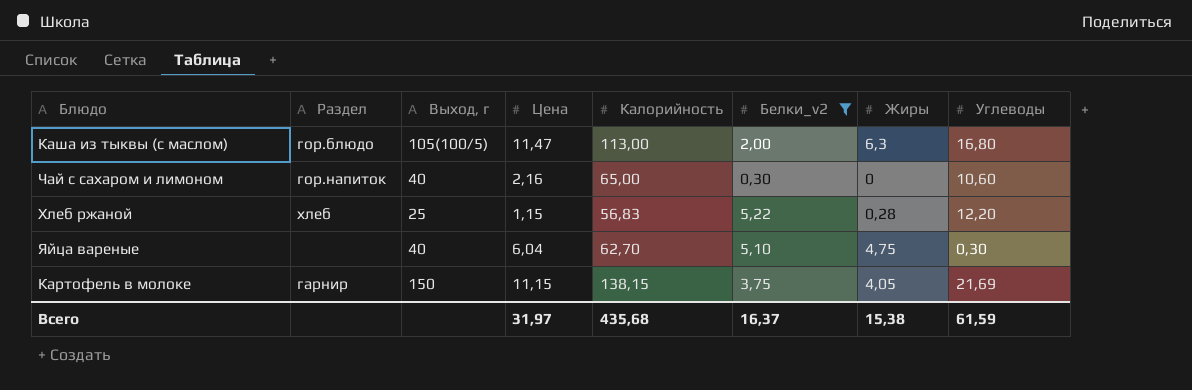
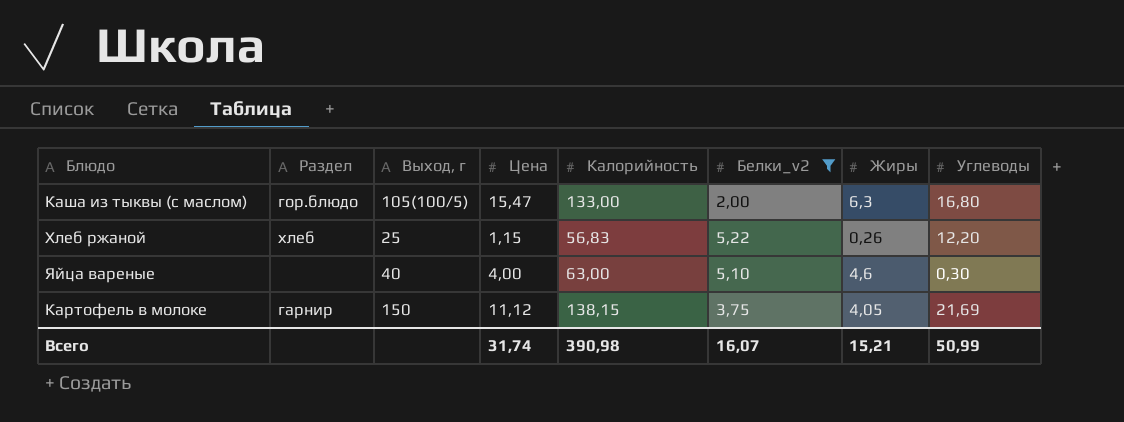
row Чай с сахаром и лимоном: гор.напиток | 40 | 2,16 | 65,00 | 0,30 | 0 | 10,60 -> none
Каша из тыквы (с маслом) | Цена: 11,47 -> 15,47
Каша из тыквы (с маслом) | Калорийность: 113,00 -> 133,00
Хлеб ржаной | Жиры: 0,28 -> 0,26
Яйца вареные | Цена: 6,04 -> 4,00
Яйца вареные | Калорийность: 62,70 -> 63,00
Яйца вареные | Жиры: 4,75 -> 4,6
Картофель в молоке | Цена: 11,15 -> 11,12
Всего | Цена: 31,97 -> 31,74
Всего | Калорийность: 435,68 -> 390,98
Всего | Белки_v2: 16,37 -> 16,07
Всего | Жиры: 15,38 -> 15,21
Всего | Углеводы: 61,59 -> 50,99

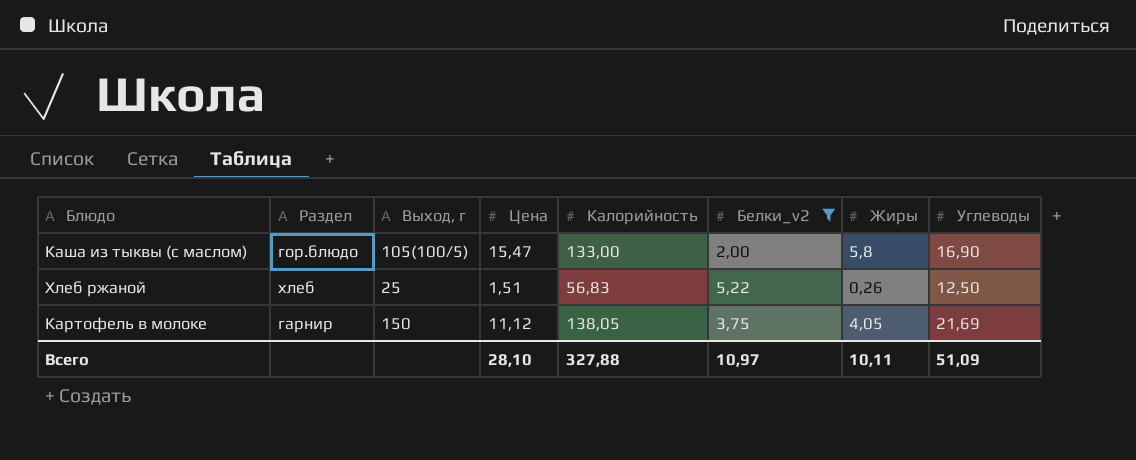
row Яйца вареные: none | 40 | 4,00 | 63,00 | 5,10 | 4,6 | 0,30 -> none
Каша из тыквы (с маслом) | Жиры: 6,3 -> 5,8
Каша из тыквы (с маслом) | Углеводы: 16,80 -> 16,90
Хлеб ржаной | Цена: 1,15 -> 1,51
Хлеб ржаной | Углеводы: 12,20 -> 12,50
Картофель в молоке | Калорийность: 138,15 -> 138,05
Всего | Цена: 31,74 -> 28,10
Всего | Калорийность: 390,98 -> 327,88
Всего | Белки_v2: 16,07 -> 10,97
Всего | Жиры: 15,21 -> 10,11
Всего | Углеводы: 50,99 -> 51,09

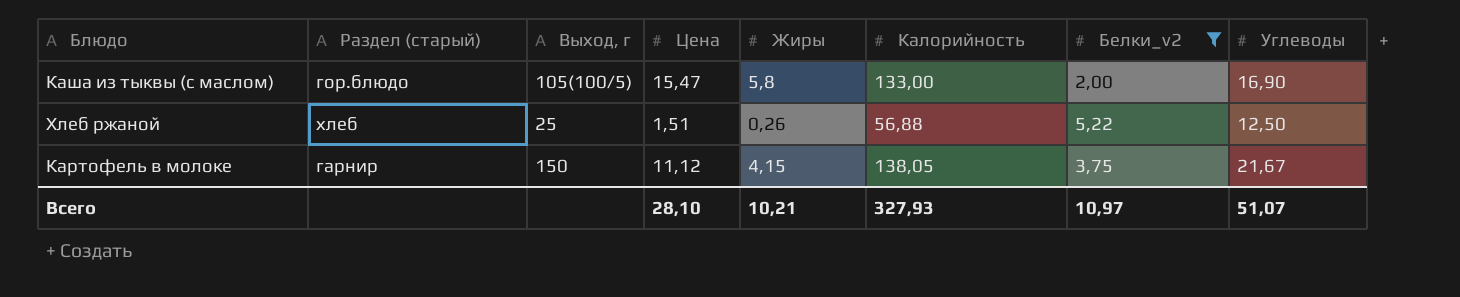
column name: Раздел -> Раздел (старый)
column Жиры | position: 7 -> 5
Хлеб ржаной | Калорийность: 56,83 -> 56,88
Картофель в молоке | Жиры: 4,05 -> 4,15
Картофель в молоке | Углеводы: 21,69 -> 21,67
Всего | Жиры: 10,11 -> 10,21
Всего | Калорийность: 327,88 -> 327,93
Всего | Углеводы: 51,09 -> 51,07

